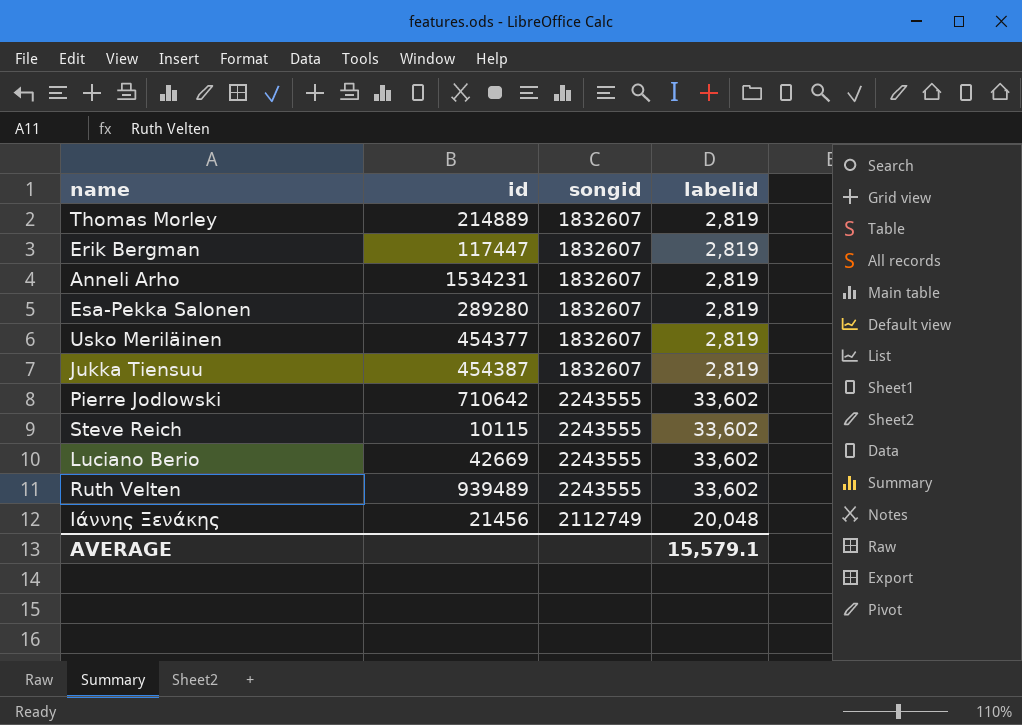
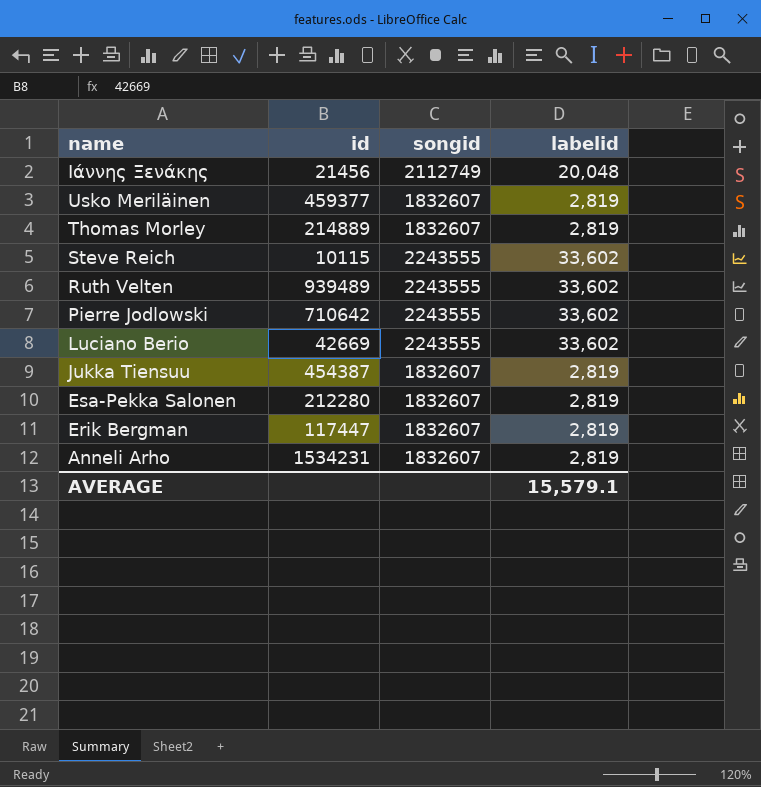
row order: none -> name descending
Usko Meriläinen | id: 454377 -> 459377
Esa‐Pekka Salonen | id: 289280 -> 212280

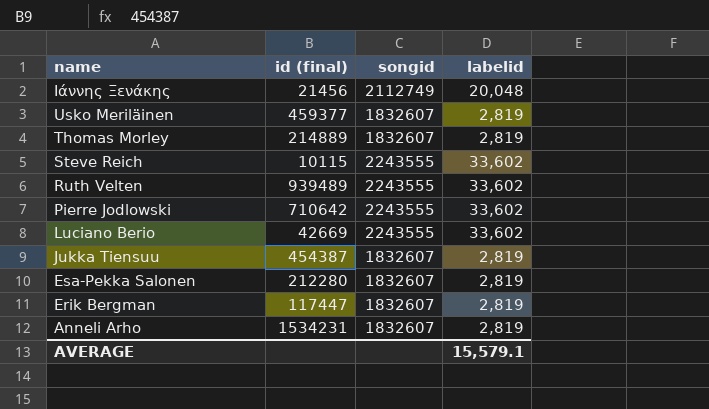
column name: id -> id (final)

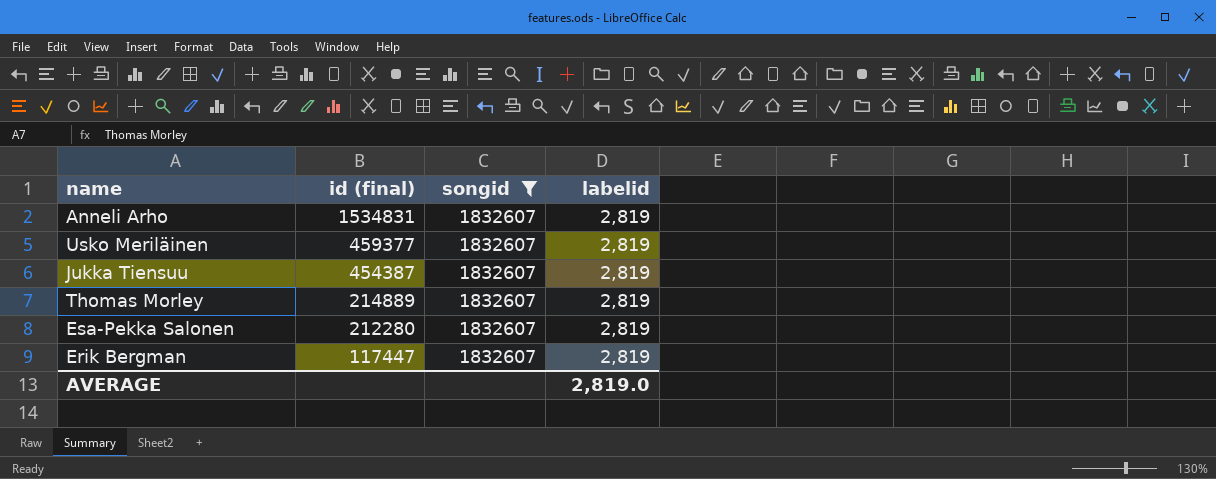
filter: none -> songid = 1832607
row order: name descending -> id (final) descending
Anneli Arho | id (final): 1534231 -> 1534831
AVERAGE | labelid: 15,579.1 -> 2,819.0

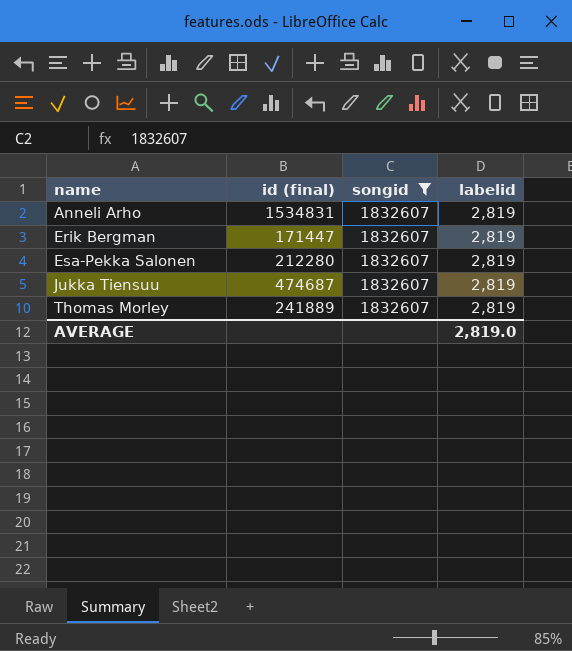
row order: id (final) descending -> name ascending
row Usko Meriläinen: 459377 | 1832607 | 2,819 -> none
Erik Bergman | id (final): 117447 -> 171447
Jukka Tiensuu | id (final): 454387 -> 474687
Thomas Morley | id (final): 214889 -> 241889

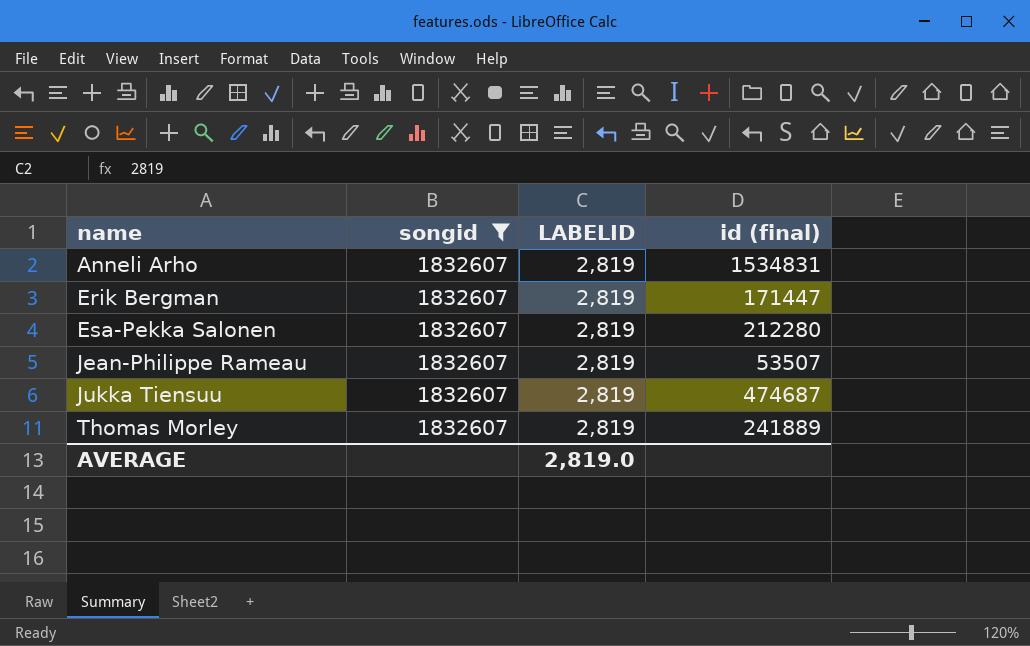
column name: labelid -> LABELID
column id (final) | position: 2 -> 4
row Jean‐Philippe Rameau: none -> 1832607 | 2,819 | 53507

